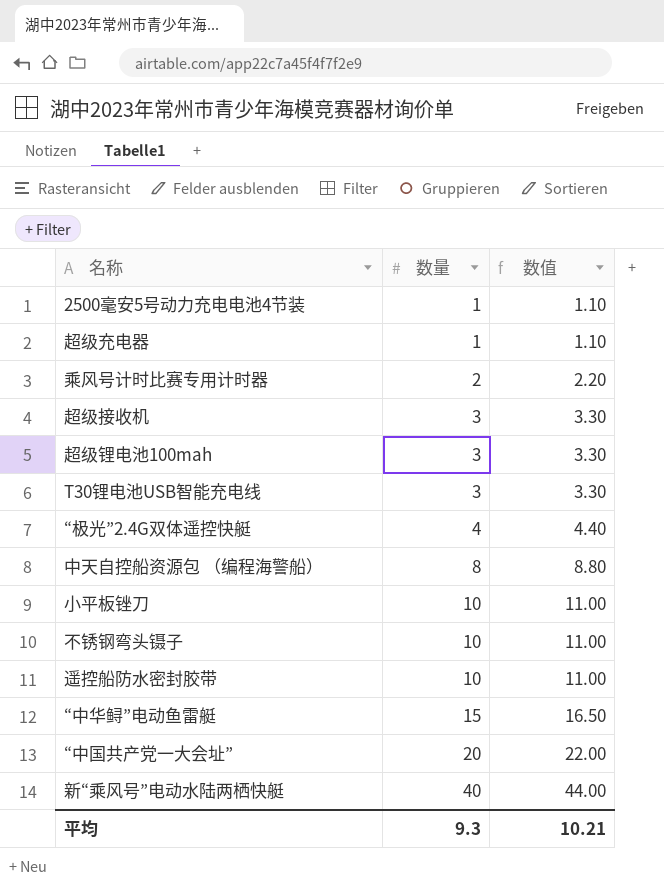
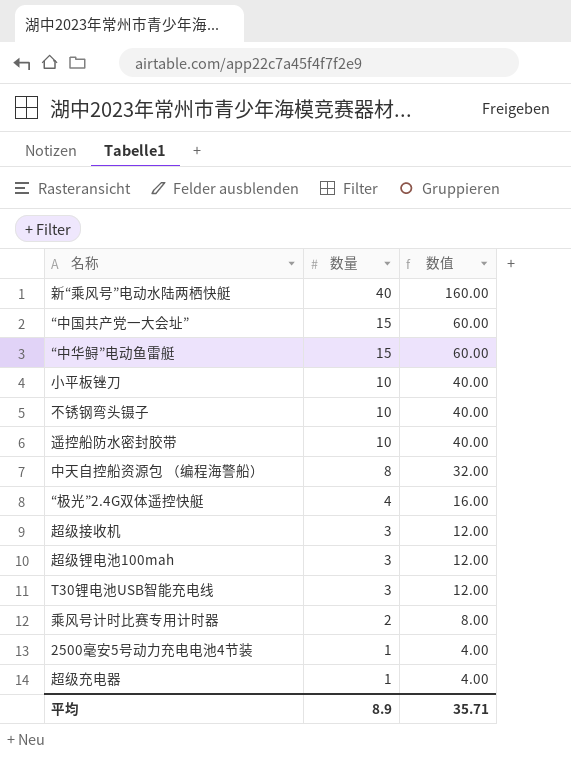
row order: 数量 ascending -> 数量 descending
column 数值 | formula: [数量] * 1.1 -> [数量] * 4
“中国共产党一大会址” | 数量: 20 -> 15
平均 | 数量: 9.3 -> 8.9
平均 | 数值: 10.21 -> 35.71

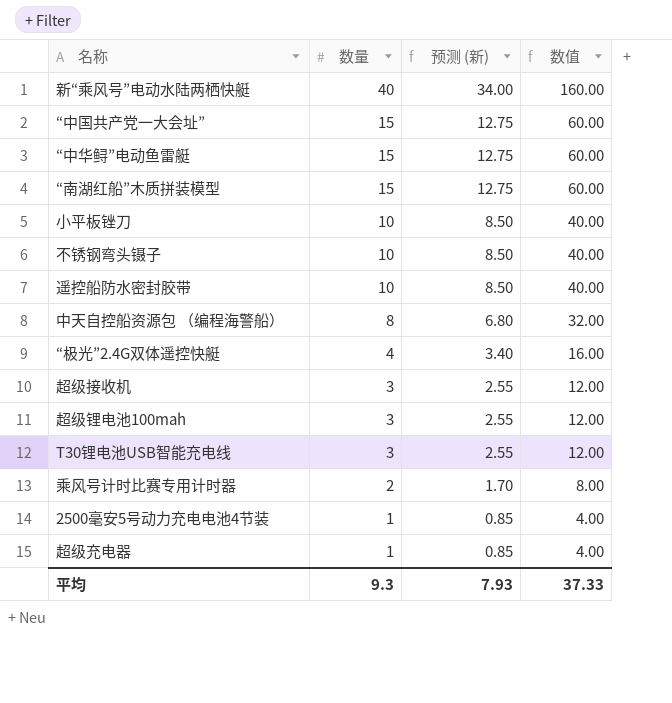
column 预测 (新) | formula: none -> [数量] * 0.85
row “南湖红船”木质拼装模型: none -> 15 | 12.75 | 60.00
平均 | 数量: 8.9 -> 9.3
平均 | 数值: 35.71 -> 37.33

